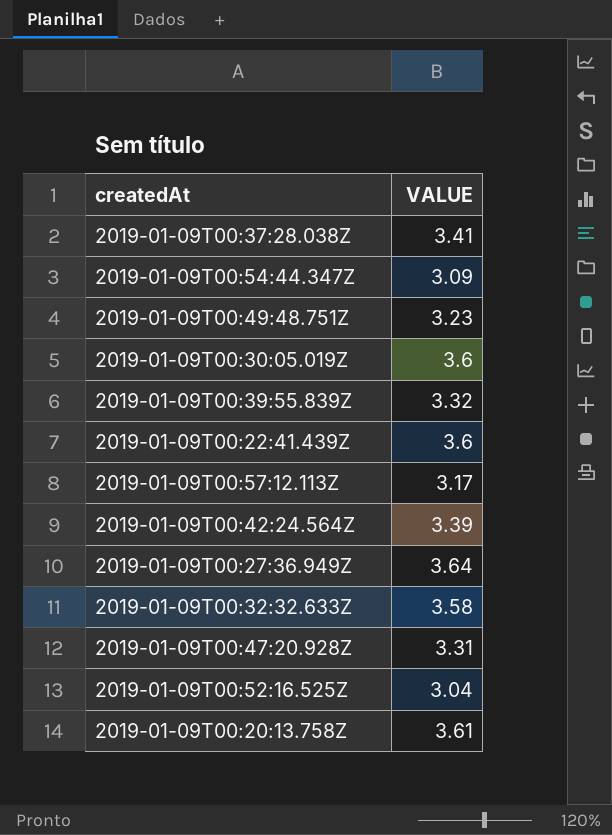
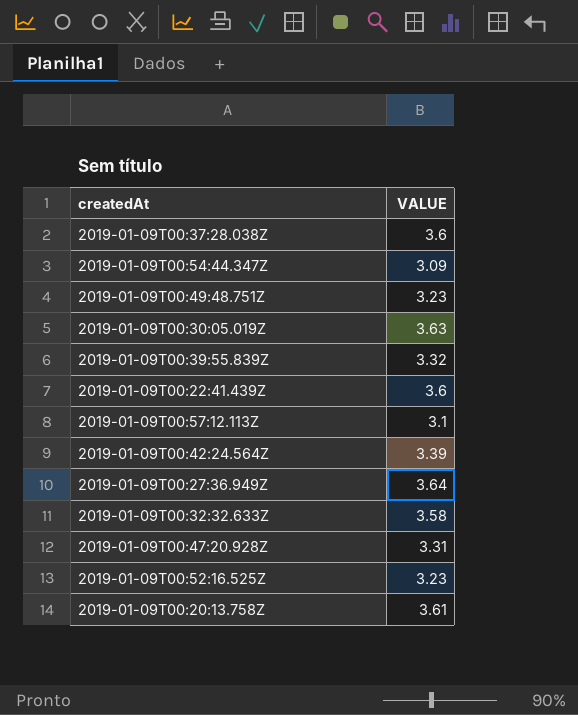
2019-01-09T00:37:28.038Z | VALUE: 3.41 -> 3.6
2019-01-09T00:30:05.019Z | VALUE: 3.6 -> 3.63
2019-01-09T00:57:12.113Z | VALUE: 3.17 -> 3.1
2019-01-09T00:52:16.525Z | VALUE: 3.04 -> 3.23

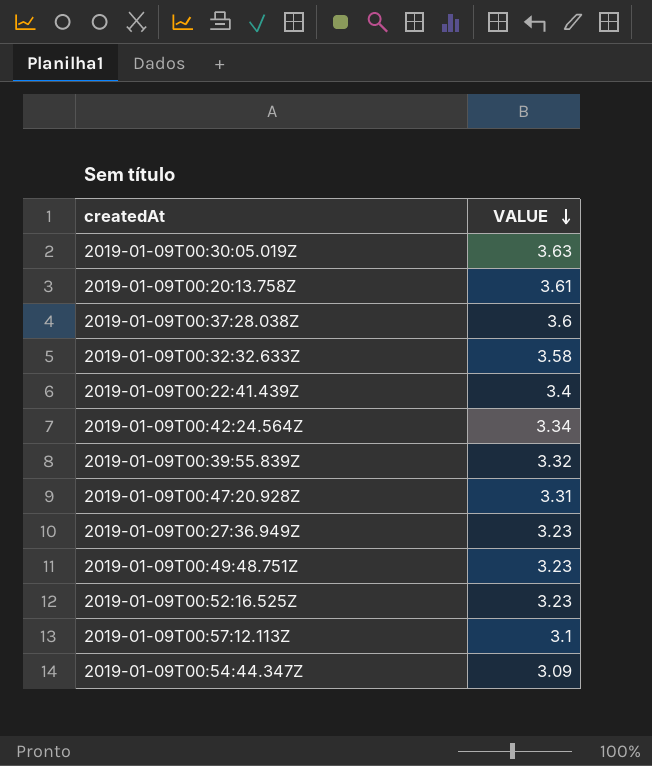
row order: none -> VALUE descending
2019-01-09T00:22:41.439Z | VALUE: 3.6 -> 3.4
2019-01-09T00:42:24.564Z | VALUE: 3.39 -> 3.34
2019-01-09T00:27:36.949Z | VALUE: 3.64 -> 3.23

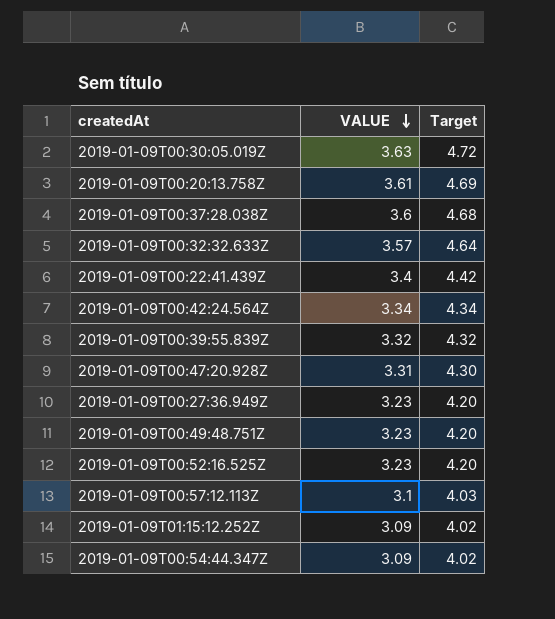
column Target | formula: none -> [VALUE] * 1.3
2019-01-09T00:32:32.633Z | VALUE: 3.58 -> 3.57
row 2019-01-09T01:15:12.252Z: none -> 3.09 | 4.02

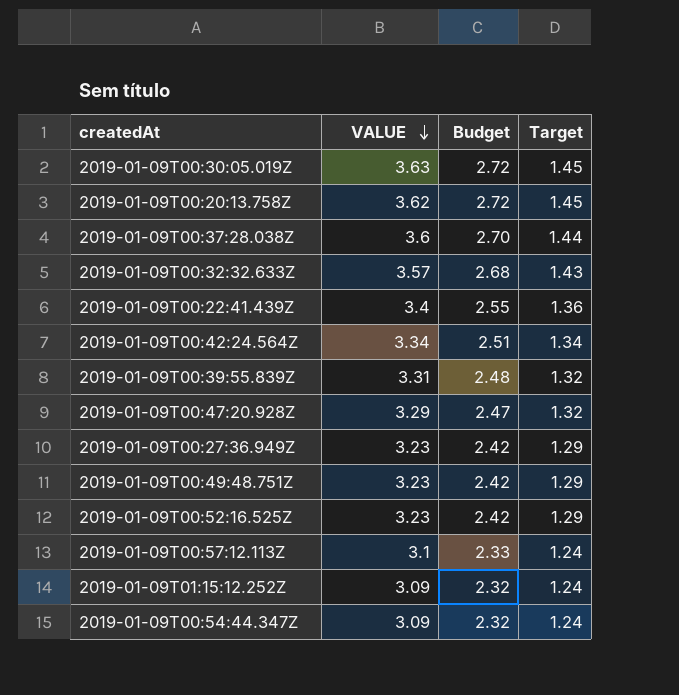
column Budget | formula: none -> [VALUE] * 0.75
column Target | formula: [VALUE] * 1.3 -> [VALUE] * 0.4
2019-01-09T00:20:13.758Z | VALUE: 3.61 -> 3.62
2019-01-09T00:39:55.839Z | VALUE: 3.32 -> 3.31
2019-01-09T00:47:20.928Z | VALUE: 3.31 -> 3.29

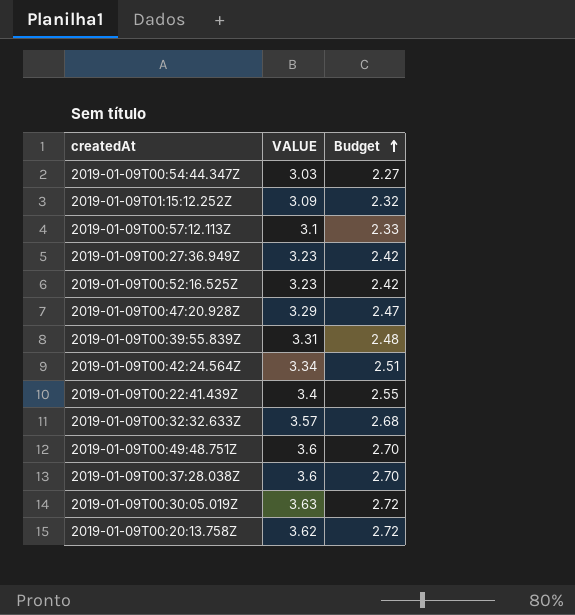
row order: VALUE descending -> Budget ascending
column Target | formula: [VALUE] * 0.4 -> none
2019-01-09T00:54:44.347Z | VALUE: 3.09 -> 3.03
2019-01-09T00:54:44.347Z | Budget: 2.32 -> 2.27
2019-01-09T00:49:48.751Z | VALUE: 3.23 -> 3.6
2019-01-09T00:49:48.751Z | Budget: 2.42 -> 2.70

